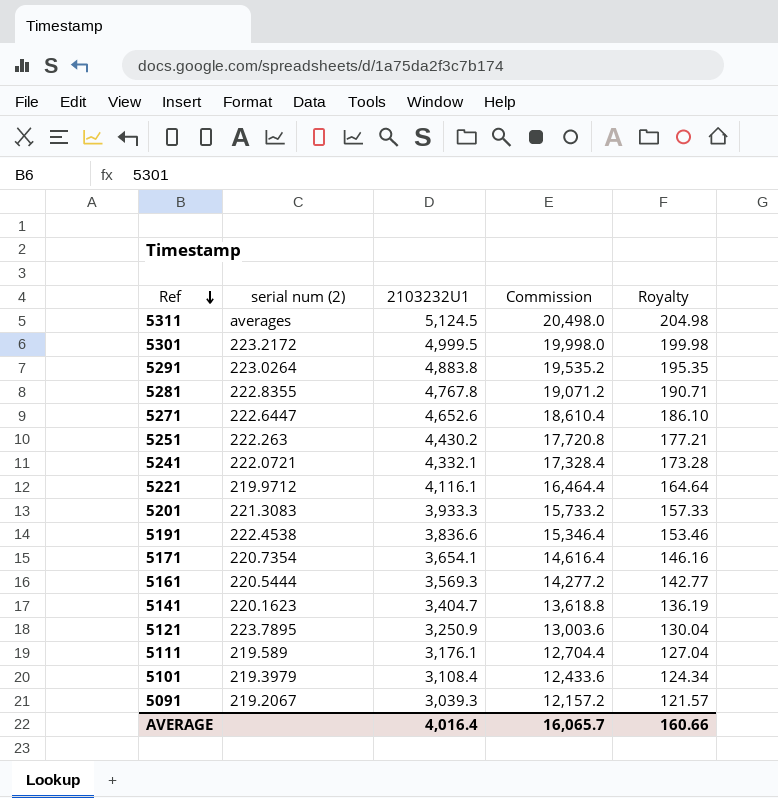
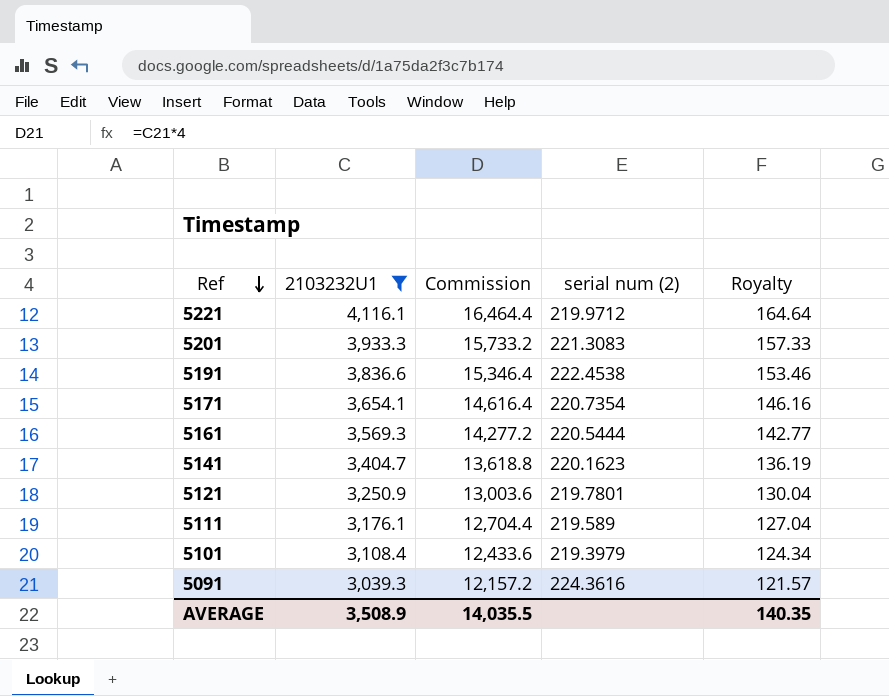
filter: none -> 2103232U1 <= 4,116.1
column serial num (2) | position: 2 -> 4
5121 | serial num (2): 223.7895 -> 219.7801
5091 | serial num (2): 219.2067 -> 224.3616
AVERAGE | 2103232U1: 4,016.4 -> 3,508.9
AVERAGE | Commission: 16,065.7 -> 14,035.5
AVERAGE | Royalty: 160.66 -> 140.35

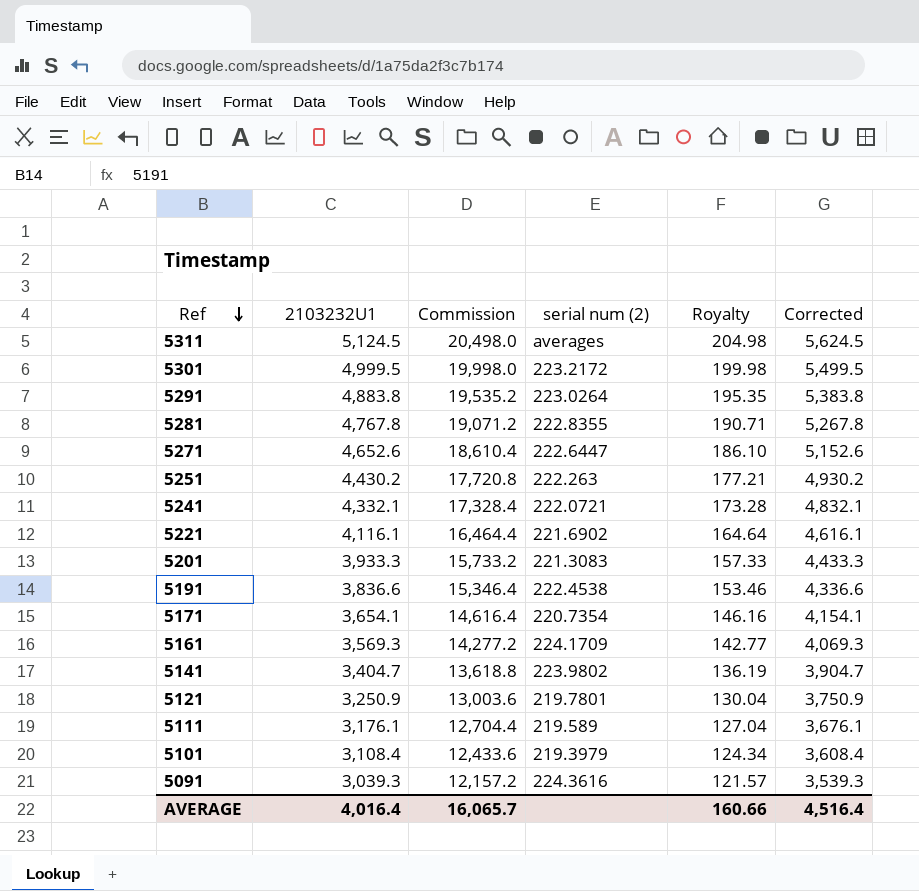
filter: 2103232U1 <= 4,116.1 -> none
column Corrected | formula: none -> [2103232U1] + 500
5221 | serial num (2): 219.9712 -> 221.6902
5161 | serial num (2): 220.5444 -> 224.1709
5141 | serial num (2): 220.1623 -> 223.9802
AVERAGE | 2103232U1: 3,508.9 -> 4,016.4
AVERAGE | Commission: 14,035.5 -> 16,065.7
AVERAGE | Royalty: 140.35 -> 160.66

